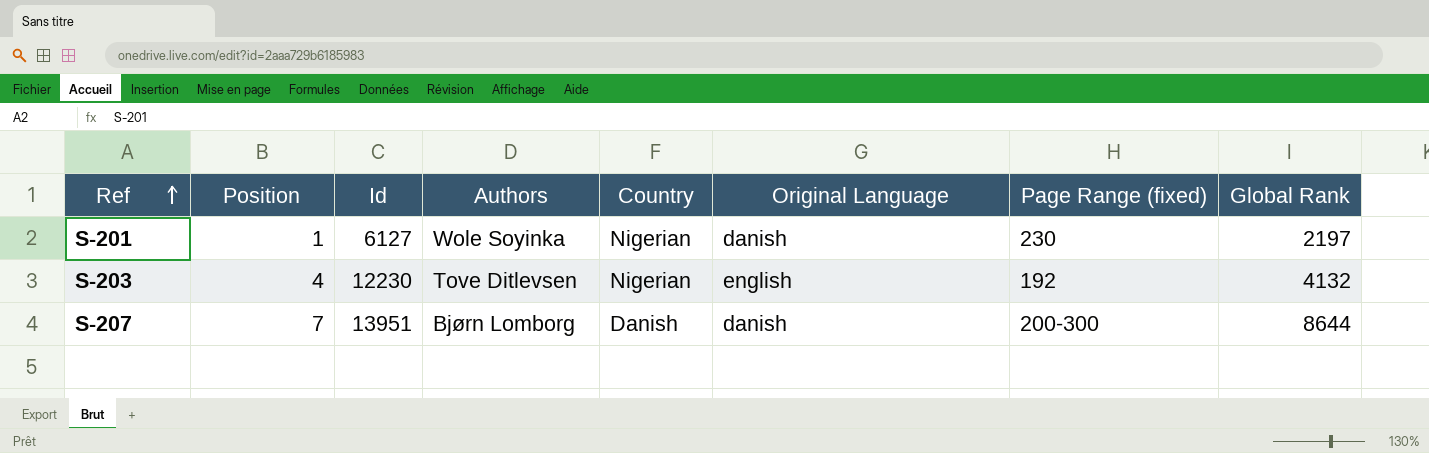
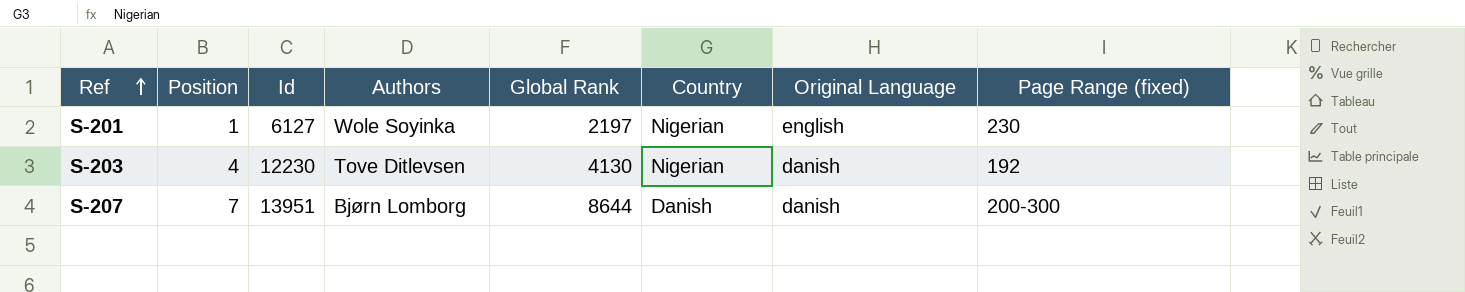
column Global Rank | position: 8 -> 5
S-201 | Original Language: danish -> english
S-203 | Global Rank: 4132 -> 4130
S-203 | Original Language: english -> danish

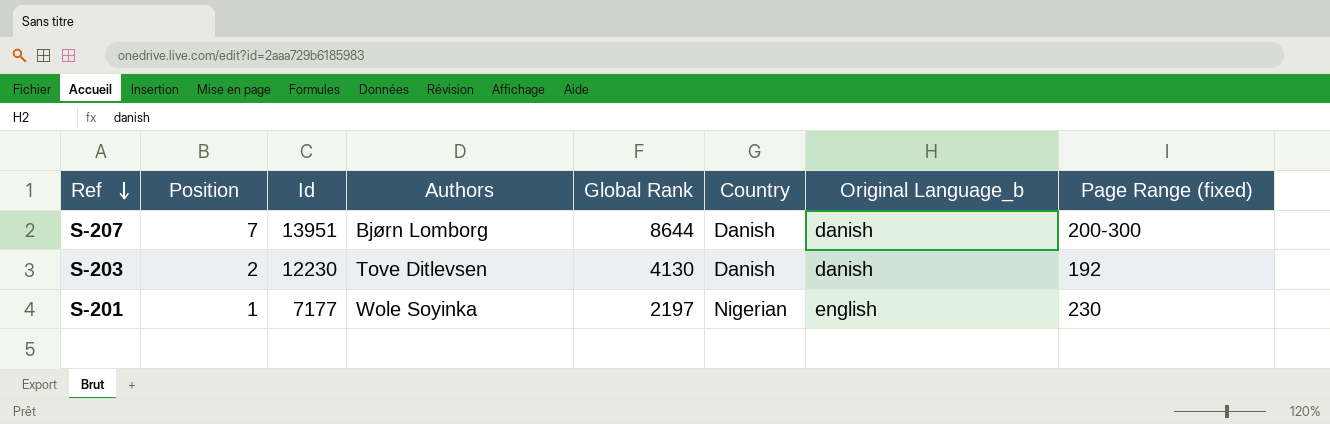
row order: Ref ascending -> Ref descending
column name: Original Language -> Original Language_b
S-203 | Position: 4 -> 2
S-203 | Country: Nigerian -> Danish
S-201 | Id: 6127 -> 7177

